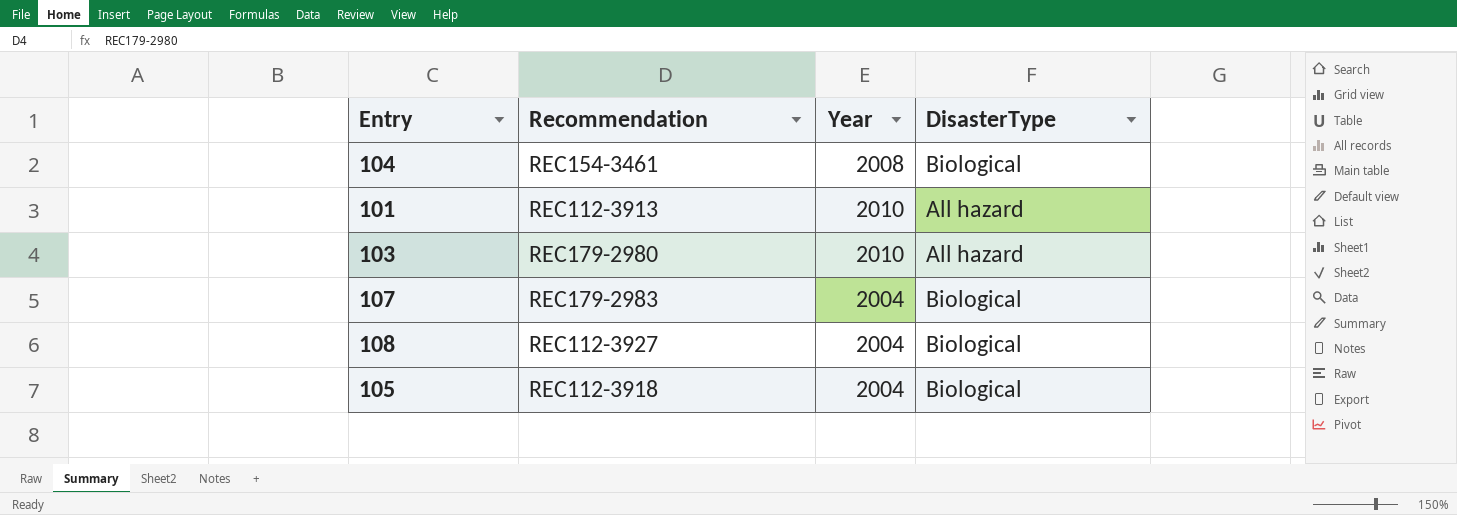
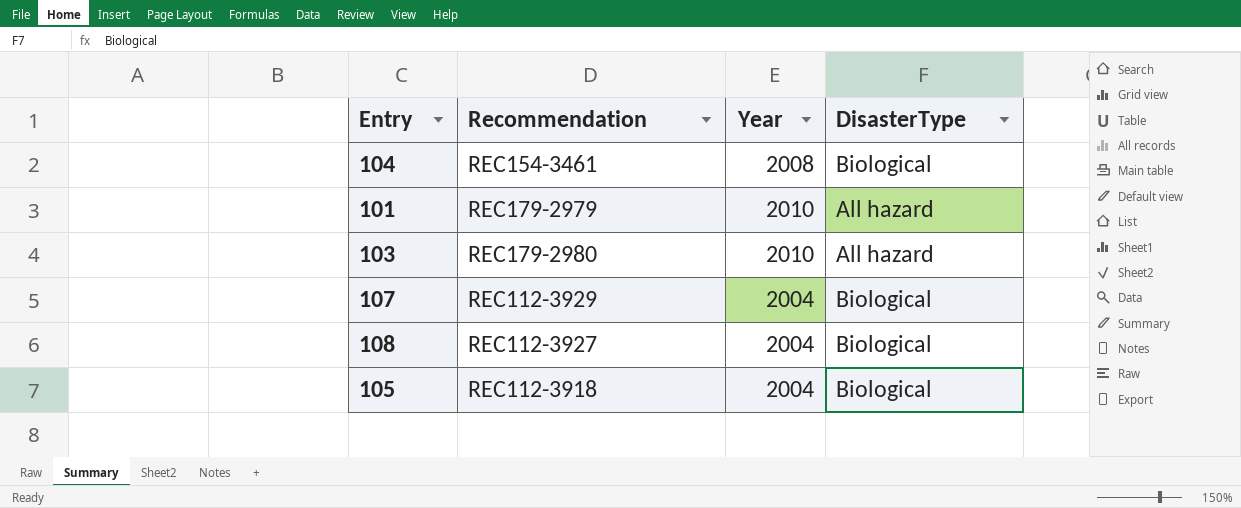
101 | Recommendation: REC112-3913 -> REC179-2979
107 | Recommendation: REC179-2983 -> REC112-3929

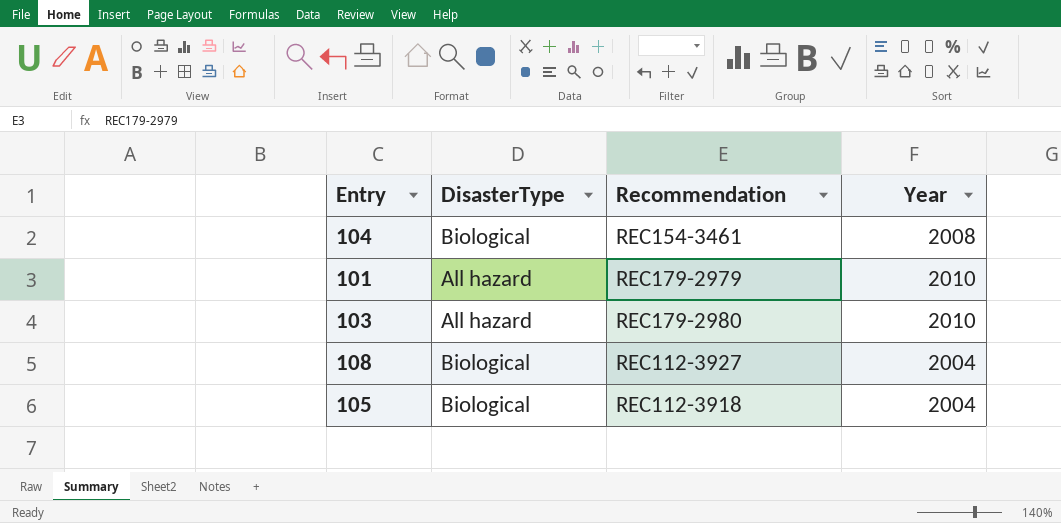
column DisasterType | position: 4 -> 2
row 107: REC112-3929 | 2004 | Biological -> none

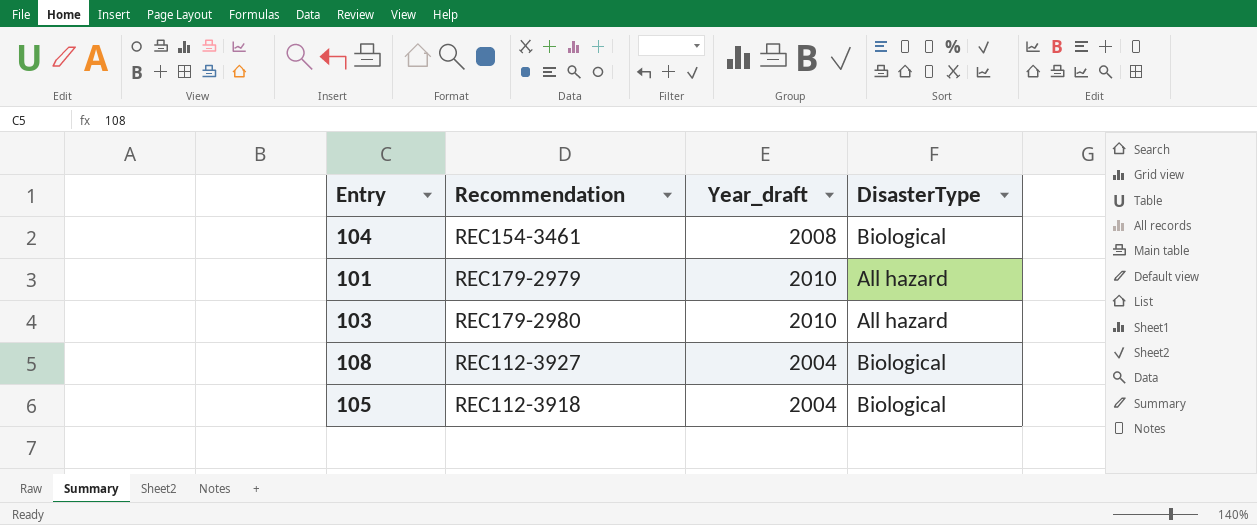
column name: Year -> Year_draft
column DisasterType | position: 2 -> 4

